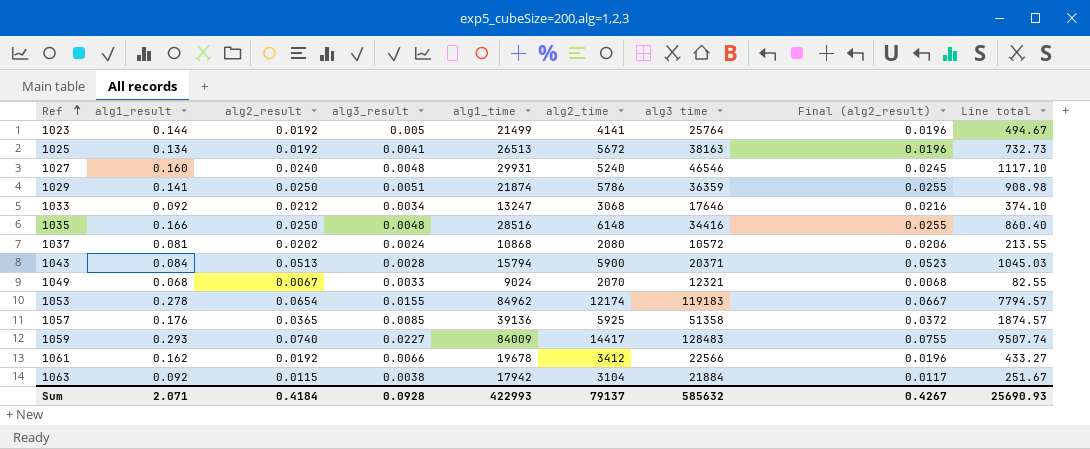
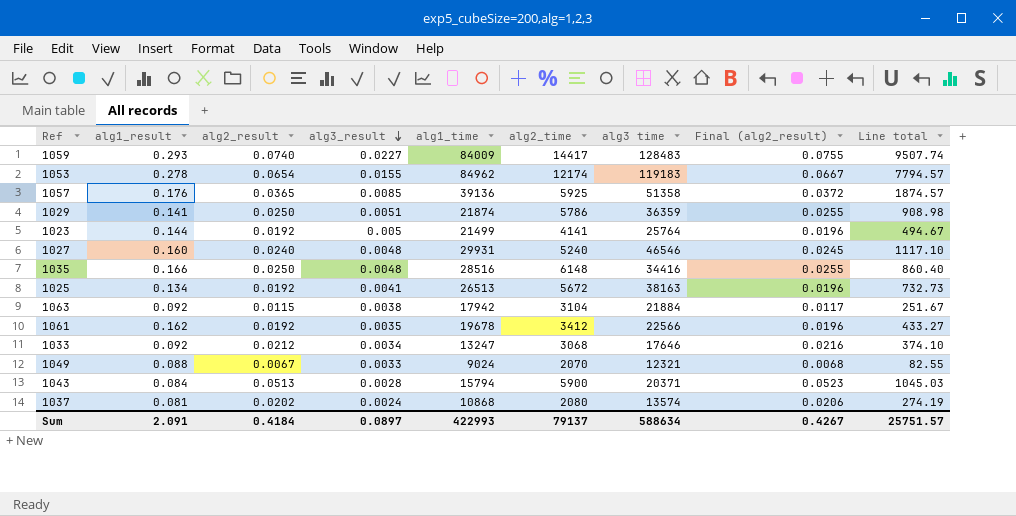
row order: Ref ascending -> alg3_result descending
1061 | alg3_result: 0.0066 -> 0.0035
1049 | alg1_result: 0.068 -> 0.088
1037 | alg3 time: 10572 -> 13574
1037 | Line total: 213.55 -> 274.19
Sum | alg1_result: 2.071 -> 2.091
Sum | alg3_result: 0.0928 -> 0.0897
Sum | alg3 time: 585632 -> 588634
Sum | Line total: 25690.93 -> 25751.57

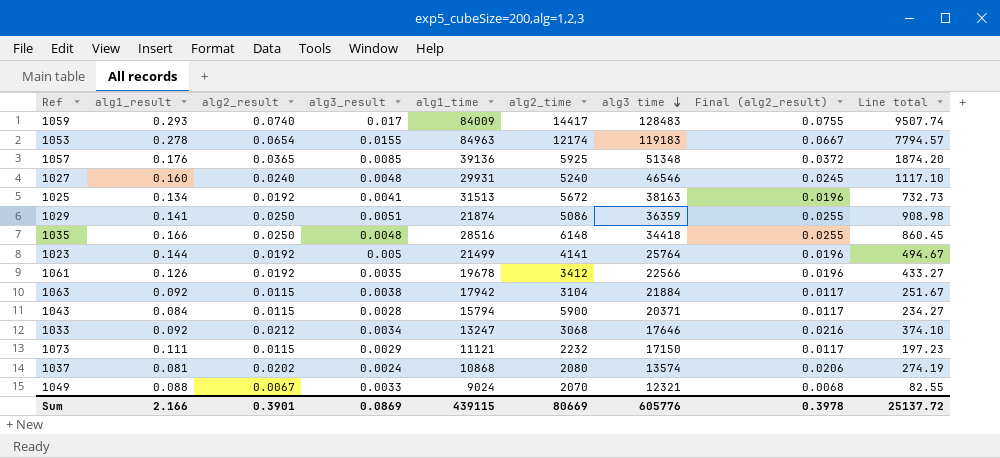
row order: alg3_result descending -> alg3 time descending
1059 | alg3_result: 0.0227 -> 0.017
1053 | alg1_time: 84962 -> 84963
1057 | alg3 time: 51358 -> 51348
1057 | Line total: 1874.57 -> 1874.20
1025 | alg1_time: 26513 -> 31513
1029 | alg2_time: 5786 -> 5086
1035 | alg3 time: 34416 -> 34418
1035 | Line total: 860.40 -> 860.45
1061 | alg1_result: 0.162 -> 0.126
1043 | alg2_result: 0.0513 -> 0.0115
1043 | Final (alg2_result): 0.0523 -> 0.0117
1043 | Line total: 1045.03 -> 234.27
row 1073: none -> 0.111 | 0.0115 | 0.0029 | 11121 | 2232 | 17150 | 0.0117 | 197.23
Sum | alg1_result: 2.091 -> 2.166
Sum | alg2_result: 0.4184 -> 0.3901
Sum | alg3_result: 0.0897 -> 0.0869
Sum | alg1_time: 422993 -> 439115
Sum | alg2_time: 79137 -> 80669
Sum | alg3 time: 588634 -> 605776
Sum | Final (alg2_result): 0.4267 -> 0.3978
Sum | Line total: 25751.57 -> 25137.72

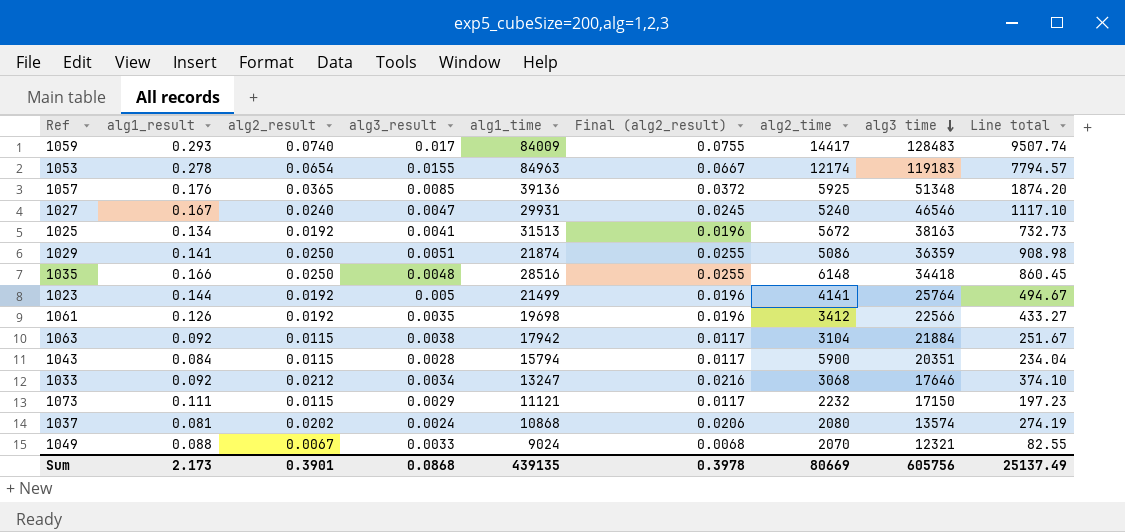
column Final (alg2_result) | position: 8 -> 6
1027 | alg1_result: 0.160 -> 0.167
1027 | alg3_result: 0.0048 -> 0.0047
1061 | alg1_time: 19678 -> 19698
1043 | alg3 time: 20371 -> 20351
1043 | Line total: 234.27 -> 234.04
Sum | alg1_result: 2.166 -> 2.173
Sum | alg3_result: 0.0869 -> 0.0868
Sum | alg1_time: 439115 -> 439135
Sum | alg3 time: 605776 -> 605756
Sum | Line total: 25137.72 -> 25137.49

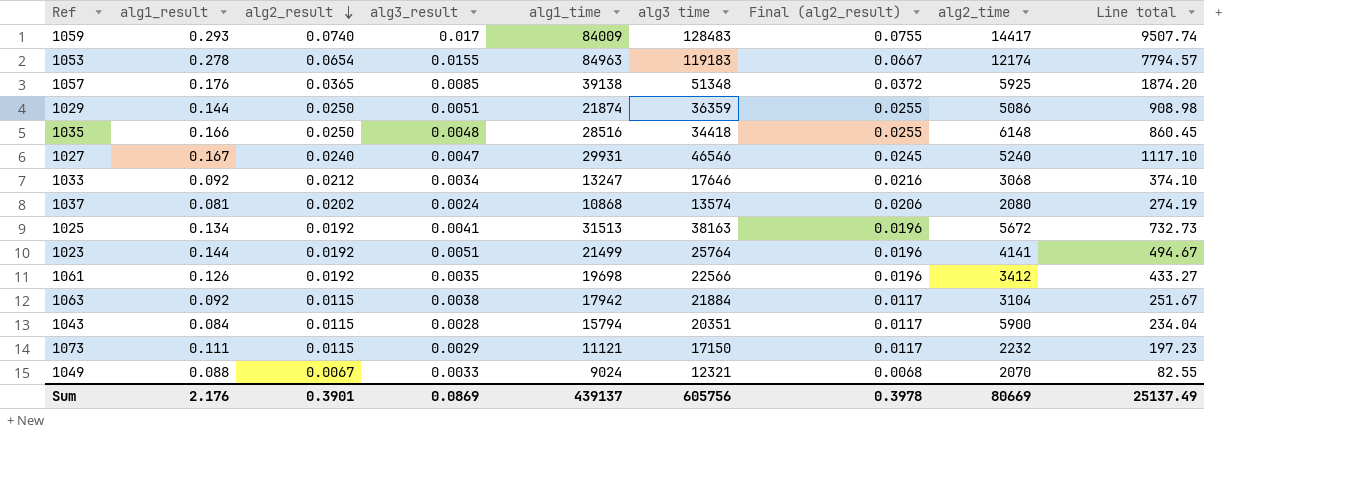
row order: alg3 time descending -> alg2_result descending
column alg3 time | position: 8 -> 6
1057 | alg1_time: 39136 -> 39138
1029 | alg1_result: 0.141 -> 0.144
1023 | alg3_result: 0.005 -> 0.0051
Sum | alg1_result: 2.173 -> 2.176
Sum | alg3_result: 0.0868 -> 0.0869
Sum | alg1_time: 439135 -> 439137

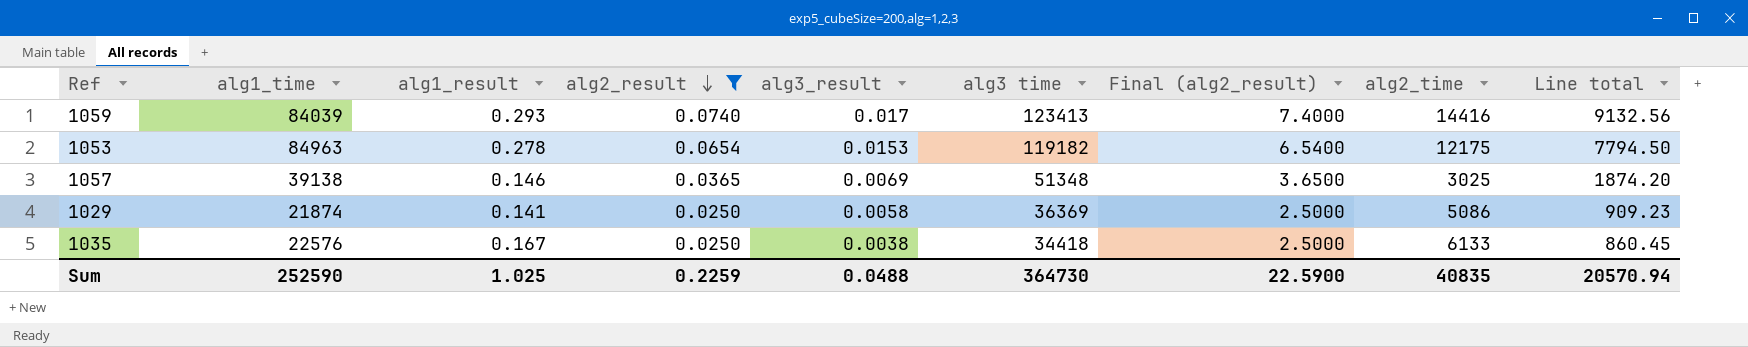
filter: none -> alg2_result >= 0.0250
column alg1_time | position: 5 -> 2
column Final (alg2_result) | formula: [alg2_result] * 1.02 -> [alg2_result] * 100
1059 | alg1_time: 84009 -> 84039
1059 | alg3 time: 128483 -> 123413
1059 | alg2_time: 14417 -> 14416
1059 | Line total: 9507.74 -> 9132.56
1053 | alg3_result: 0.0155 -> 0.0153
1053 | alg3 time: 119183 -> 119182
1053 | alg2_time: 12174 -> 12175
1053 | Line total: 7794.57 -> 7794.50
1057 | alg1_result: 0.176 -> 0.146
1057 | alg3_result: 0.0085 -> 0.0069
1057 | alg2_time: 5925 -> 3025
1029 | alg1_result: 0.144 -> 0.141
1029 | alg3_result: 0.0051 -> 0.0058
1029 | alg3 time: 36359 -> 36369
1029 | Line total: 908.98 -> 909.23
1035 | alg1_time: 28516 -> 22576
1035 | alg1_result: 0.166 -> 0.167
1035 | alg3_result: 0.0048 -> 0.0038
1035 | alg2_time: 6148 -> 6133
Sum | alg1_time: 439137 -> 252590
Sum | alg1_result: 2.176 -> 1.025
Sum | alg2_result: 0.3901 -> 0.2259
Sum | alg3_result: 0.0869 -> 0.0488
Sum | alg3 time: 605756 -> 364730
Sum | Final (alg2_result): 0.3978 -> 22.5900
Sum | alg2_time: 80669 -> 40835
Sum | Line total: 25137.49 -> 20570.94

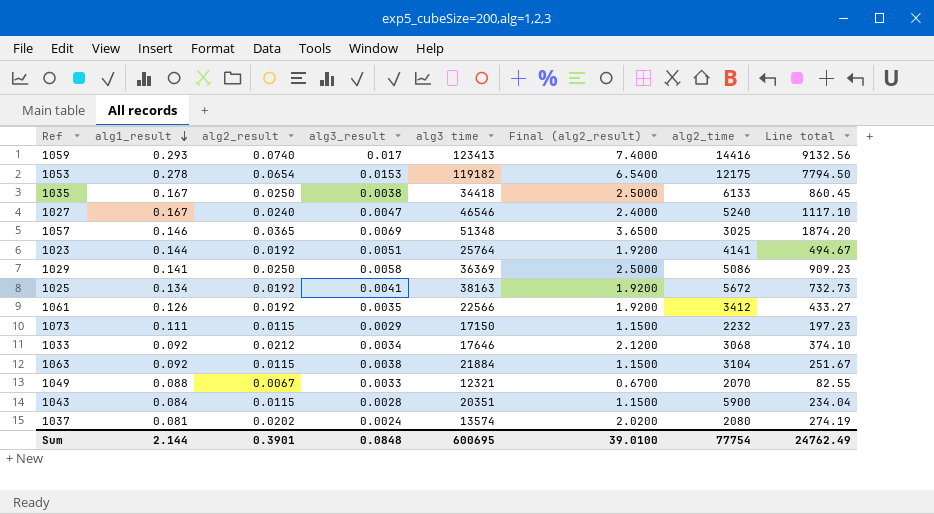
filter: alg2_result >= 0.0250 -> none
row order: alg2_result descending -> alg1_result descending
column alg1_time | position: 2 -> none
Sum | alg1_result: 1.025 -> 2.144
Sum | alg2_result: 0.2259 -> 0.3901
Sum | alg3_result: 0.0488 -> 0.0848
Sum | alg3 time: 364730 -> 600695
Sum | Final (alg2_result): 22.5900 -> 39.0100
Sum | alg2_time: 40835 -> 77754
Sum | Line total: 20570.94 -> 24762.49

